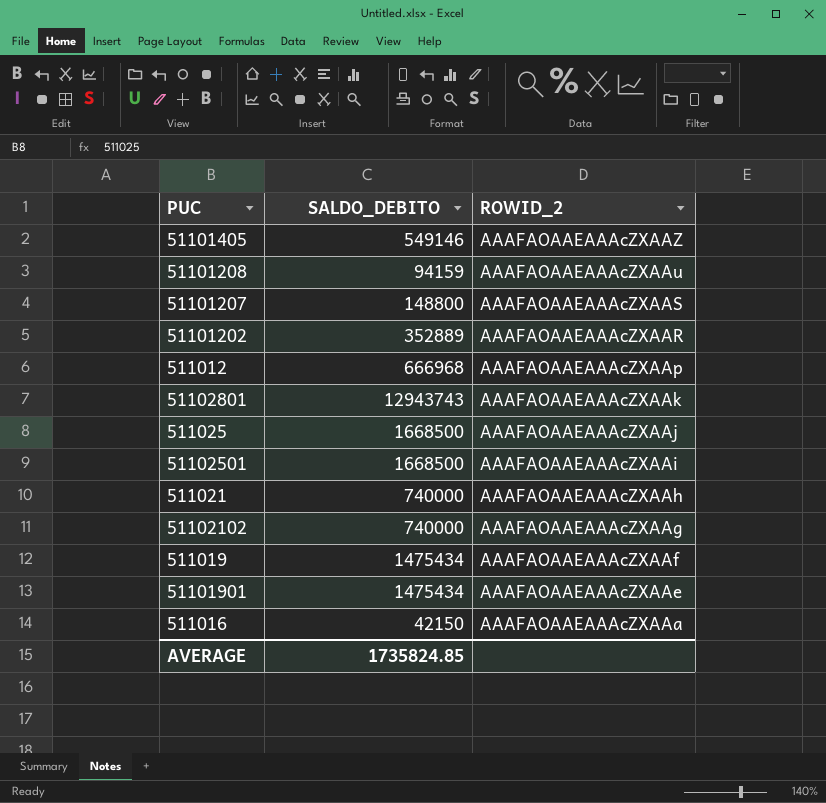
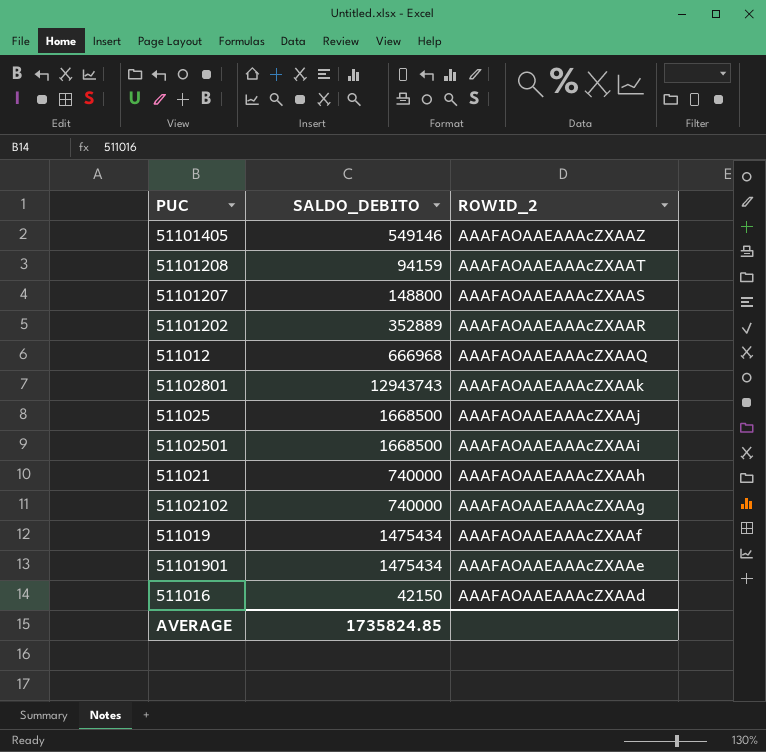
51101208 | ROWID_2: AAAFAOAAEAAAcZXAAu -> AAAFAOAAEAAAcZXAAT
511012 | ROWID_2: AAAFAOAAEAAAcZXAAp -> AAAFAOAAEAAAcZXAAQ
511016 | ROWID_2: AAAFAOAAEAAAcZXAAa -> AAAFAOAAEAAAcZXAAd

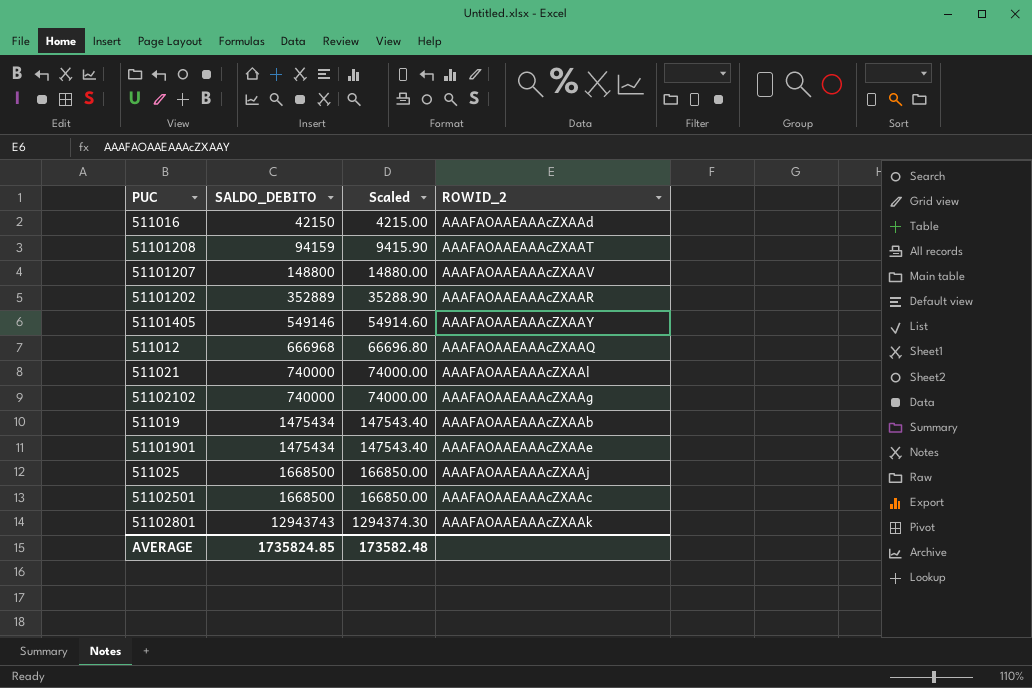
row order: ROWID_2 descending -> SALDO_DEBITO ascending
column Scaled | formula: none -> [SALDO_DEBITO] * 0.1
51101207 | ROWID_2: AAAFAOAAEAAAcZXAAS -> AAAFAOAAEAAAcZXAAV
51101405 | ROWID_2: AAAFAOAAEAAAcZXAAZ -> AAAFAOAAEAAAcZXAAY
511021 | ROWID_2: AAAFAOAAEAAAcZXAAh -> AAAFAOAAEAAAcZXAAl
511019 | ROWID_2: AAAFAOAAEAAAcZXAAf -> AAAFAOAAEAAAcZXAAb
51102501 | ROWID_2: AAAFAOAAEAAAcZXAAi -> AAAFAOAAEAAAcZXAAc

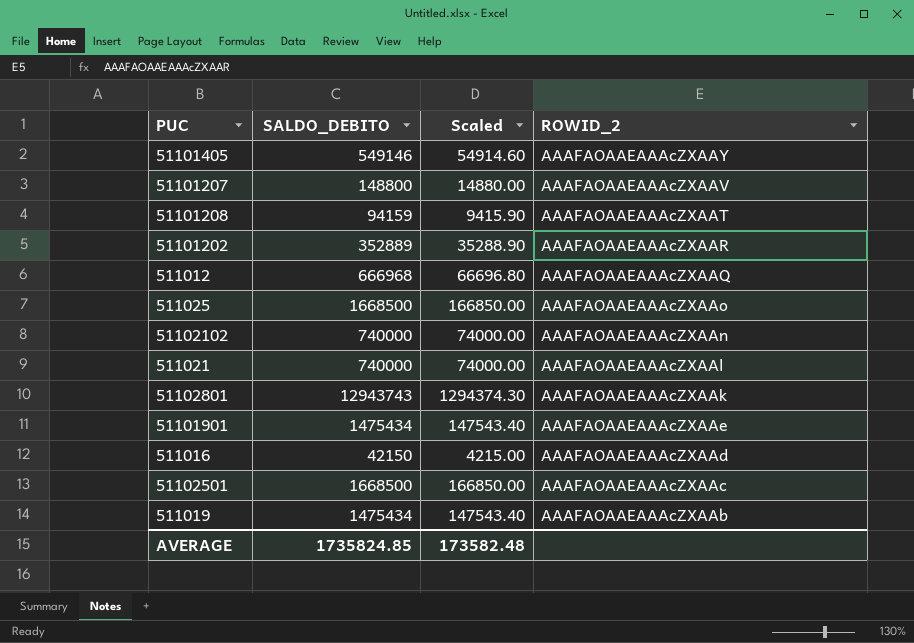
row order: SALDO_DEBITO ascending -> ROWID_2 descending
511025 | ROWID_2: AAAFAOAAEAAAcZXAAj -> AAAFAOAAEAAAcZXAAo
51102102 | ROWID_2: AAAFAOAAEAAAcZXAAg -> AAAFAOAAEAAAcZXAAn

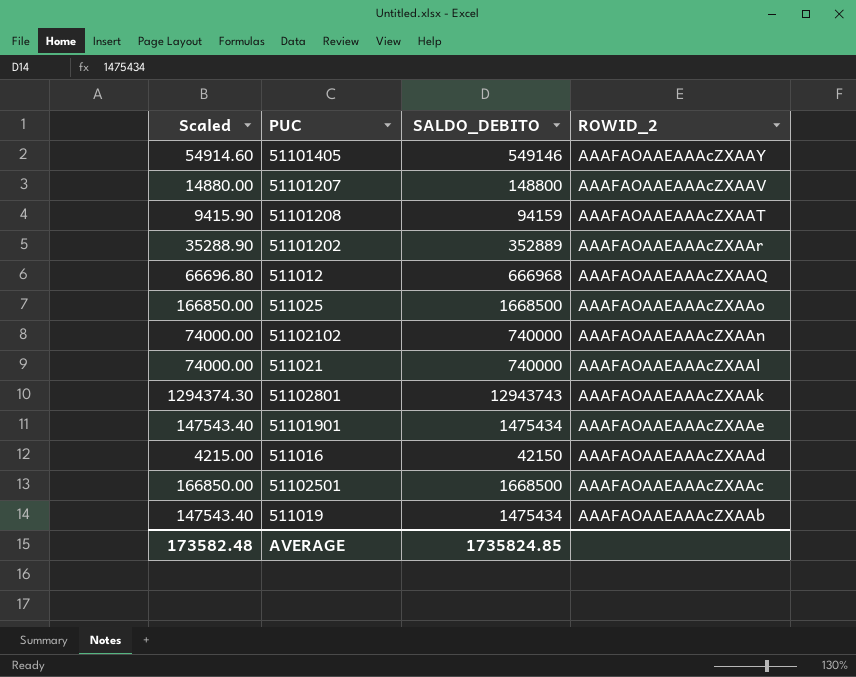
column Scaled | position: 3 -> 1
51101202 | ROWID_2: AAAFAOAAEAAAcZXAAR -> AAAFAOAAEAAAcZXAAr

